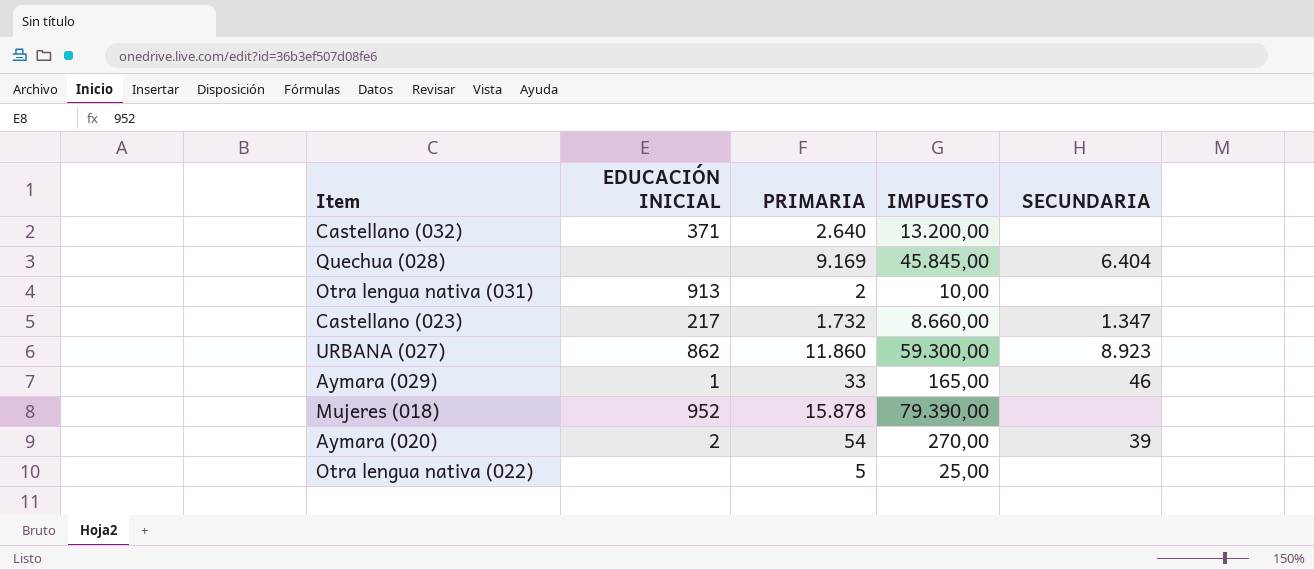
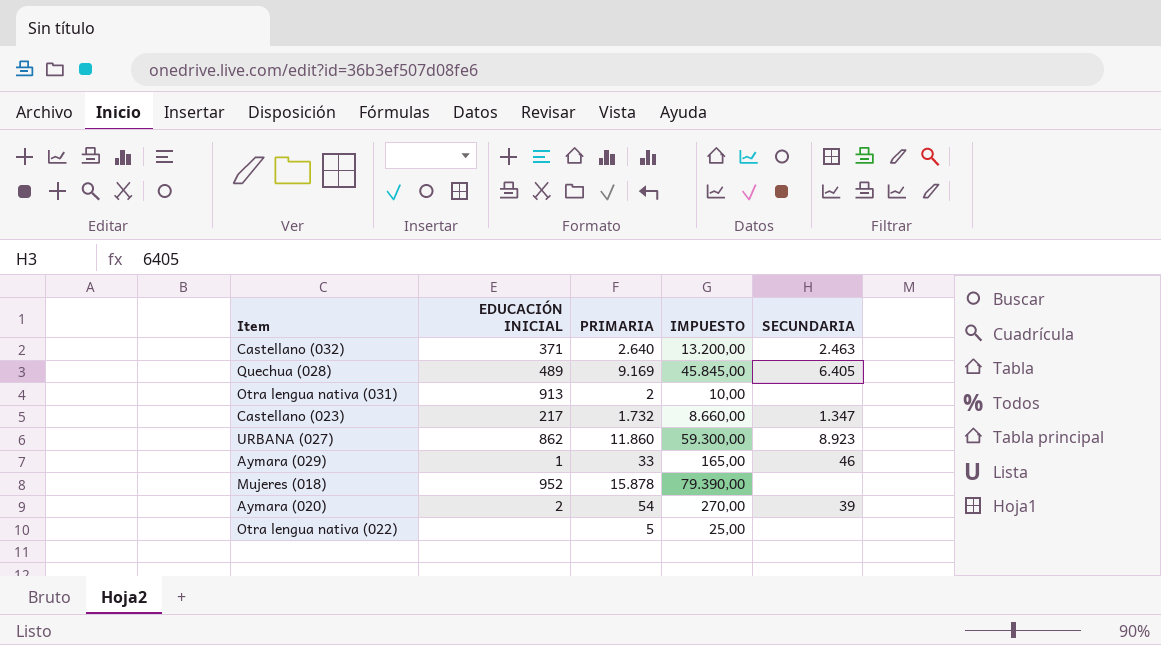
Castellano (032) | SECUNDARIA: none -> 2.463
Quechua (028) | EDUCACIÓN INICIAL: none -> 489
Quechua (028) | SECUNDARIA: 6.404 -> 6.405

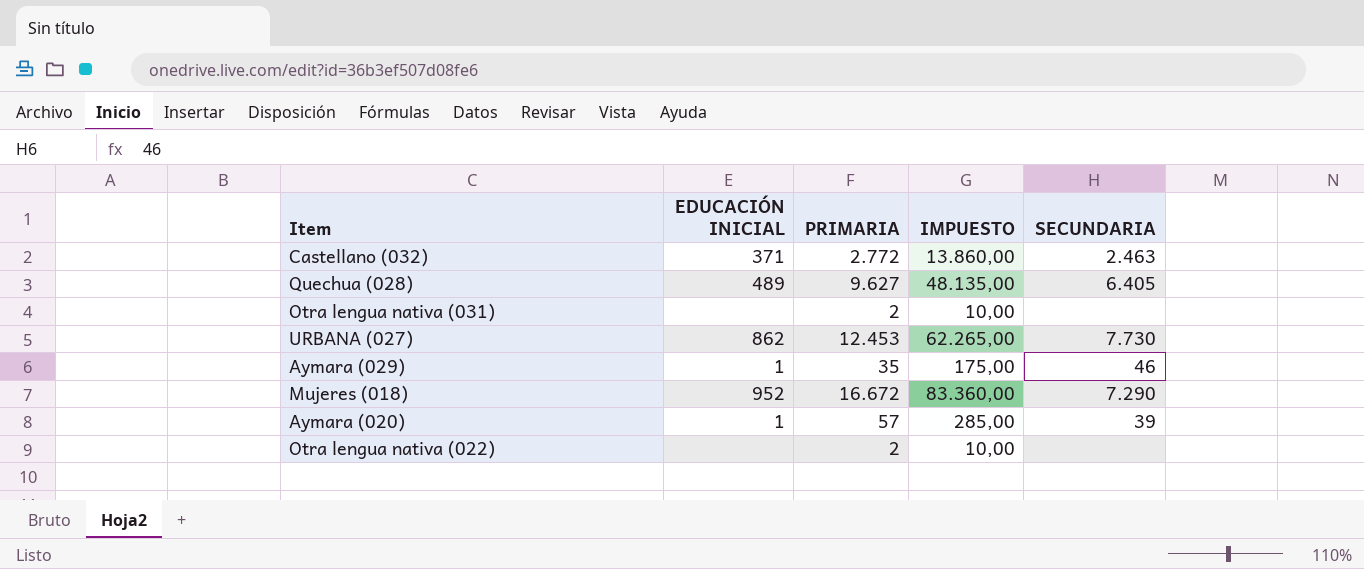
row Castellano (023): 217 | 1.732 | 8.660,00 | 1.347 -> none
Castellano (032) | PRIMARIA: 2.640 -> 2.772
Castellano (032) | IMPUESTO: 13.200,00 -> 13.860,00
Quechua (028) | PRIMARIA: 9.169 -> 9.627
Quechua (028) | IMPUESTO: 45.845,00 -> 48.135,00
Otra lengua nativa (031) | EDUCACIÓN INICIAL: 913 -> none
URBANA (027) | PRIMARIA: 11.860 -> 12.453
URBANA (027) | IMPUESTO: 59.300,00 -> 62.265,00
URBANA (027) | SECUNDARIA: 8.923 -> 7.730
Aymara (029) | PRIMARIA: 33 -> 35
Aymara (029) | IMPUESTO: 165,00 -> 175,00
Mujeres (018) | PRIMARIA: 15.878 -> 16.672
Mujeres (018) | IMPUESTO: 79.390,00 -> 83.360,00
Mujeres (018) | SECUNDARIA: none -> 7.290
Aymara (020) | EDUCACIÓN INICIAL: 2 -> 1
Aymara (020) | PRIMARIA: 54 -> 57
Aymara (020) | IMPUESTO: 270,00 -> 285,00
Otra lengua nativa (022) | PRIMARIA: 5 -> 2
Otra lengua nativa (022) | IMPUESTO: 25,00 -> 10,00

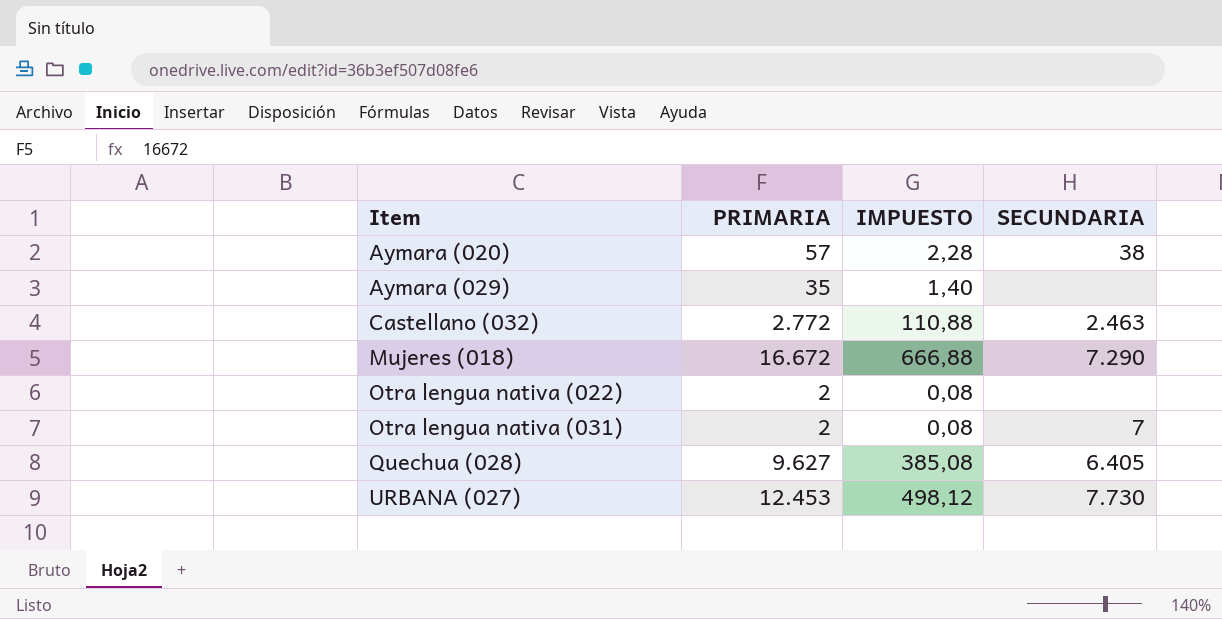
row order: none -> Item ascending
column EDUCACIÓN INICIAL | position: 2 -> none
column IMPUESTO | formula: [PRIMARIA] * 5 -> [PRIMARIA] * 0,04
Aymara (020) | SECUNDARIA: 39 -> 38
Aymara (029) | SECUNDARIA: 46 -> none
Otra lengua nativa (031) | SECUNDARIA: none -> 7

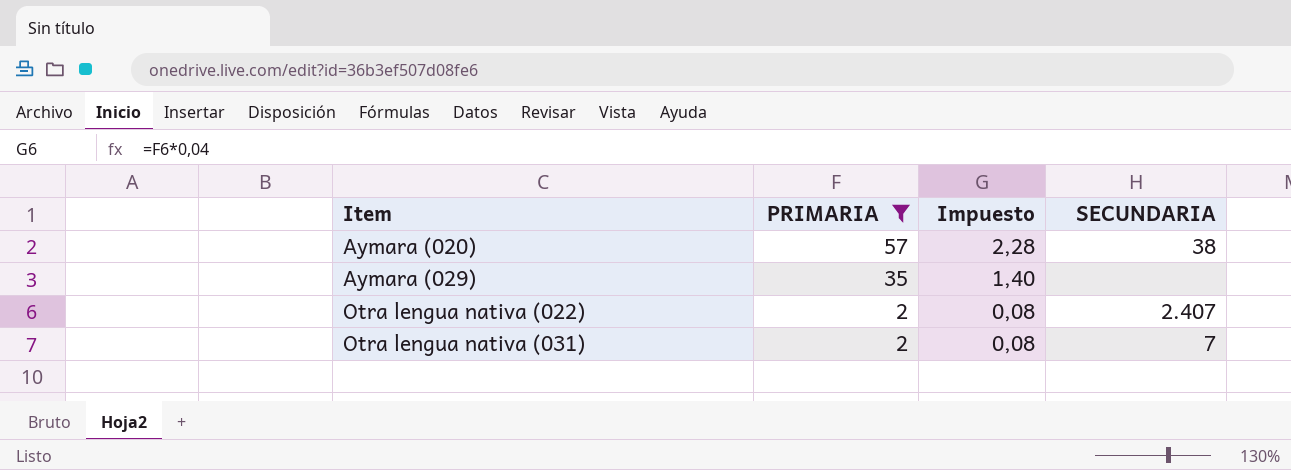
filter: none -> PRIMARIA <= 57
column name: IMPUESTO -> Impuesto
Otra lengua nativa (022) | SECUNDARIA: none -> 2.407

